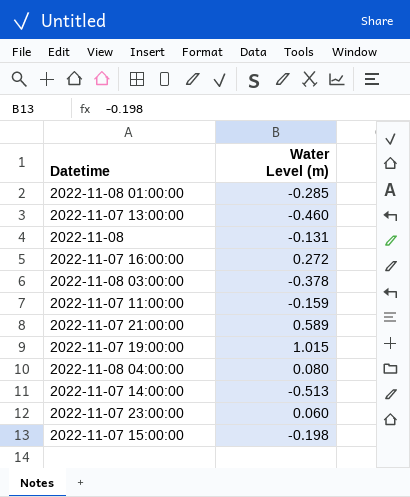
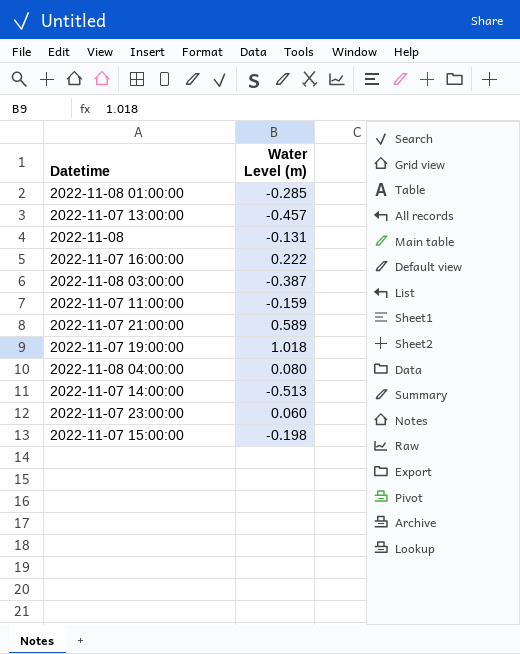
2022-11-07 13:00:00 | Water Level (m): -0.460 -> -0.457
2022-11-07 16:00:00 | Water Level (m): 0.272 -> 0.222
2022-11-08 03:00:00 | Water Level (m): -0.378 -> -0.387
2022-11-07 19:00:00 | Water Level (m): 1.015 -> 1.018

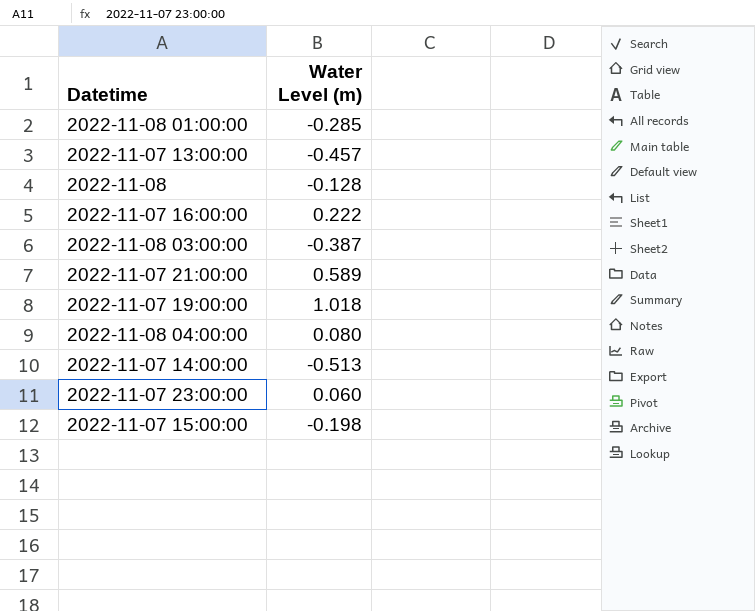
row 2022-11-07 11:00:00: -0.159 -> none
2022-11-08 | Water Level (m): -0.131 -> -0.128

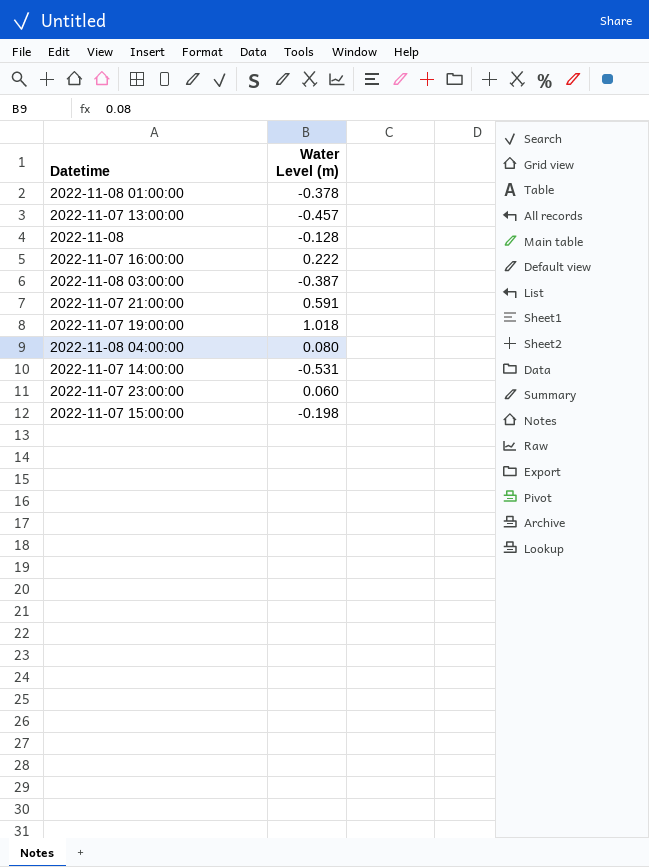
2022-11-08 01:00:00 | Water Level (m): -0.285 -> -0.378
2022-11-07 21:00:00 | Water Level (m): 0.589 -> 0.591
2022-11-07 14:00:00 | Water Level (m): -0.513 -> -0.531

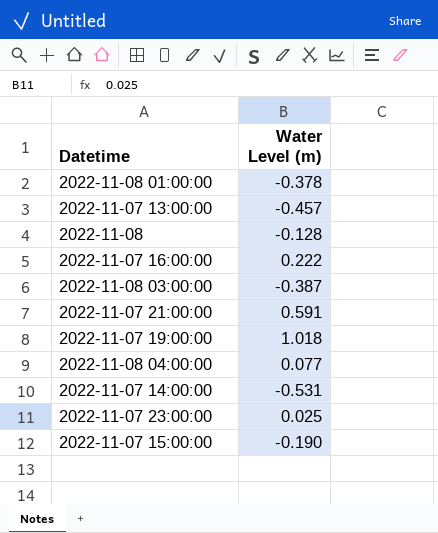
2022-11-08 04:00:00 | Water Level (m): 0.080 -> 0.077
2022-11-07 23:00:00 | Water Level (m): 0.060 -> 0.025
2022-11-07 15:00:00 | Water Level (m): -0.198 -> -0.190

